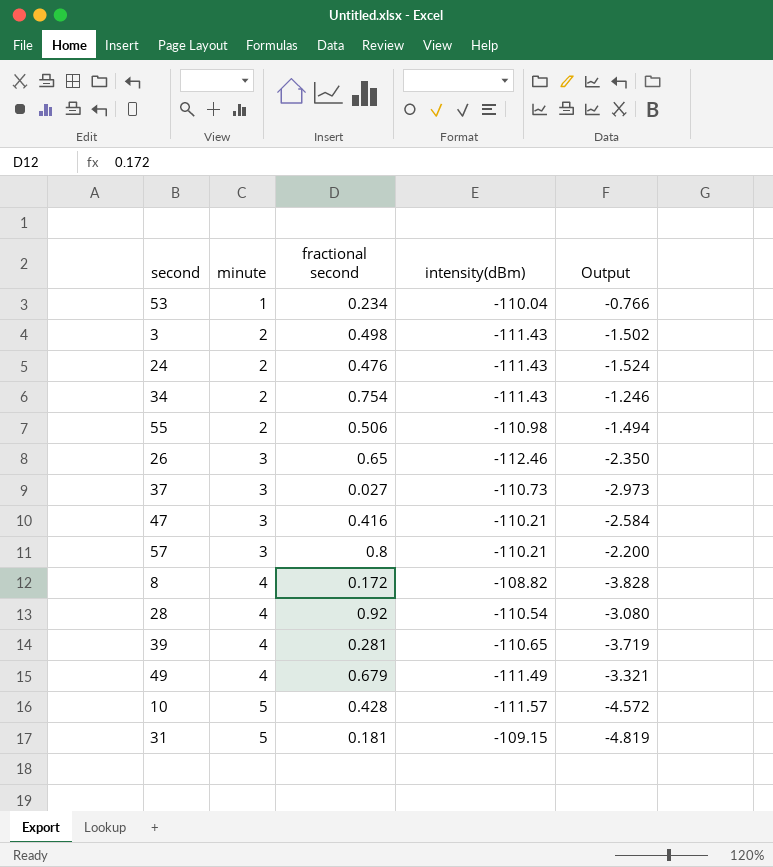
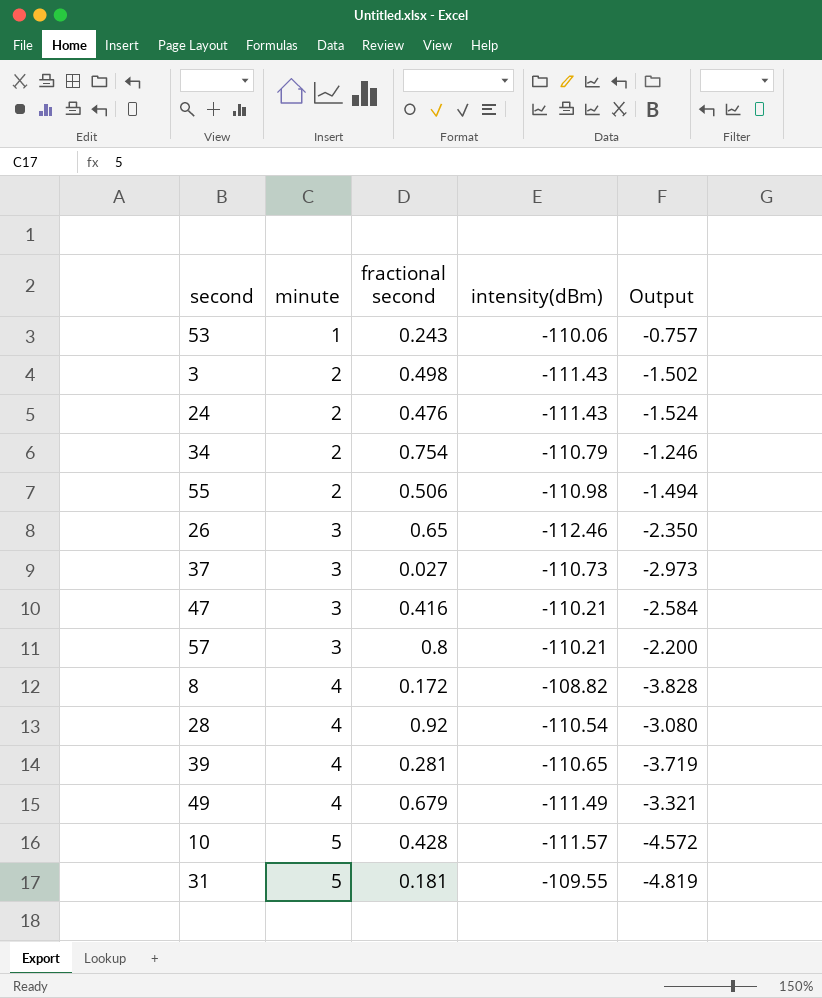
53 | fractional second: 0.234 -> 0.243
53 | intensity(dBm): -110.04 -> -110.06
53 | Output: -0.766 -> -0.757
34 | intensity(dBm): -111.43 -> -110.79
31 | intensity(dBm): -109.15 -> -109.55

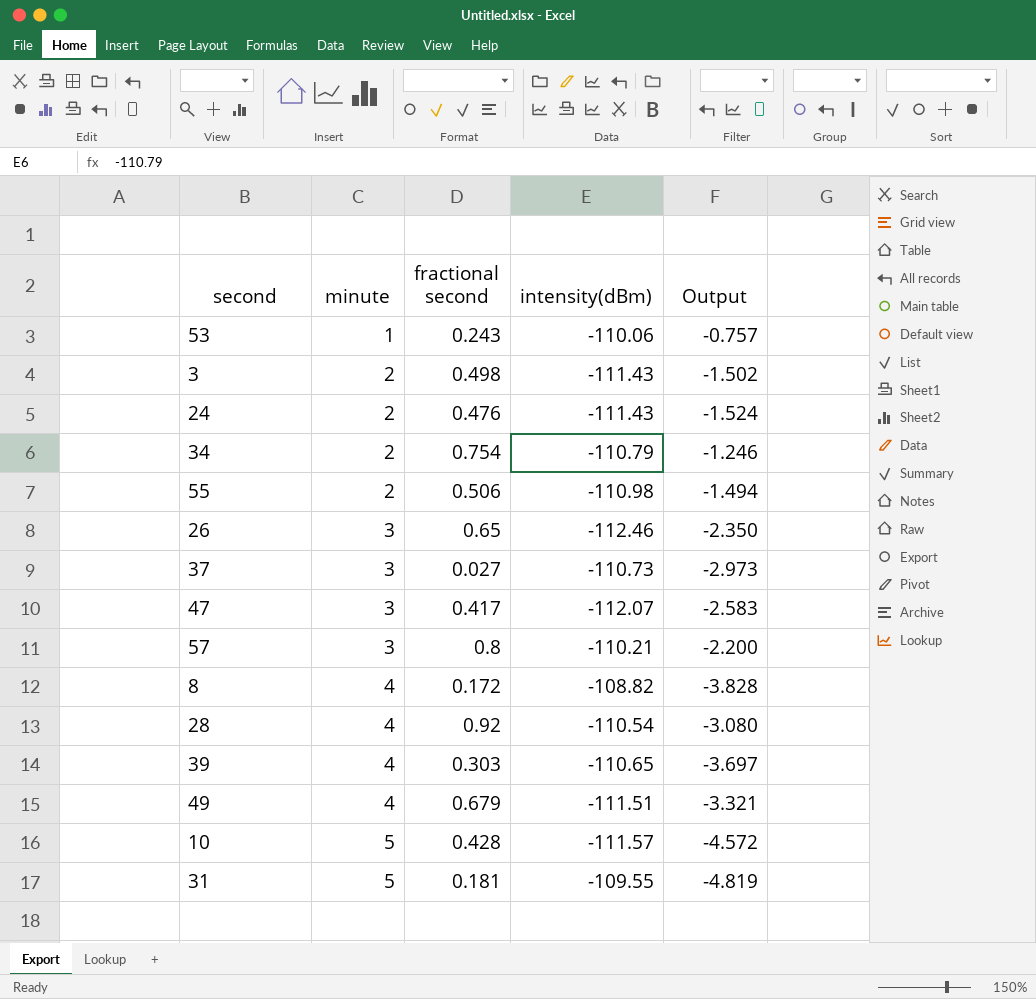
47 | fractional second: 0.416 -> 0.417
47 | intensity(dBm): -110.21 -> -112.07
47 | Output: -2.584 -> -2.583
39 | fractional second: 0.281 -> 0.303
39 | Output: -3.719 -> -3.697
49 | intensity(dBm): -111.49 -> -111.51

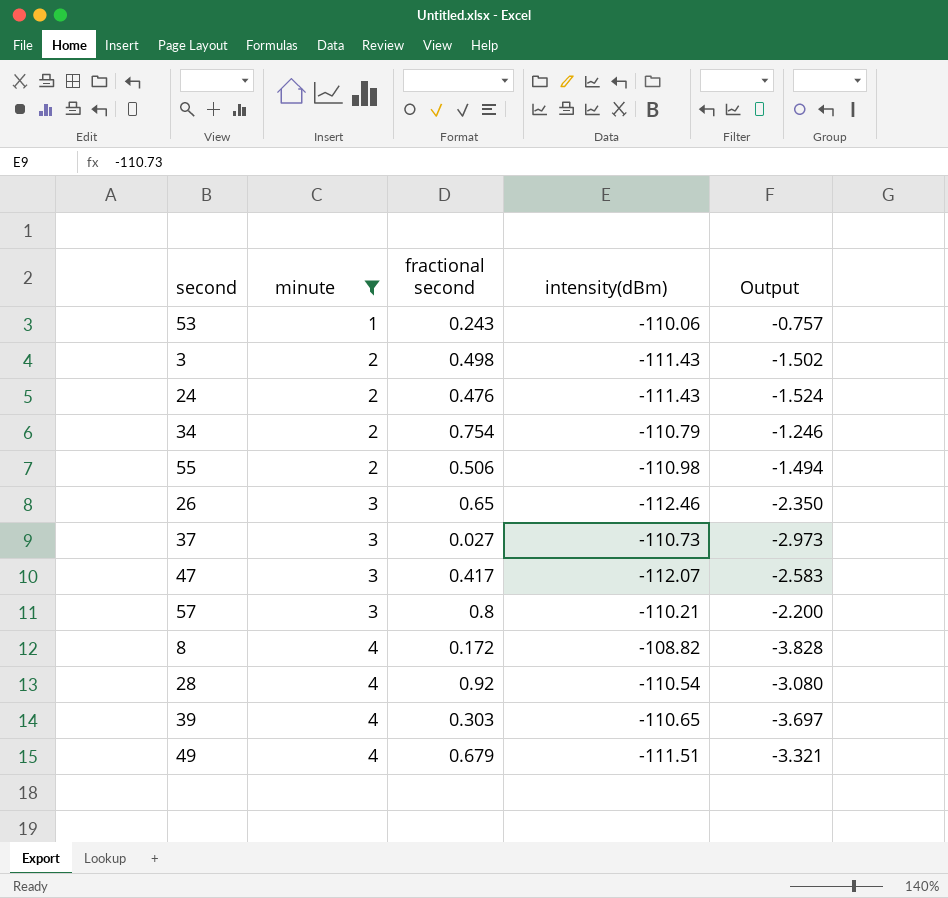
filter: none -> minute != 5

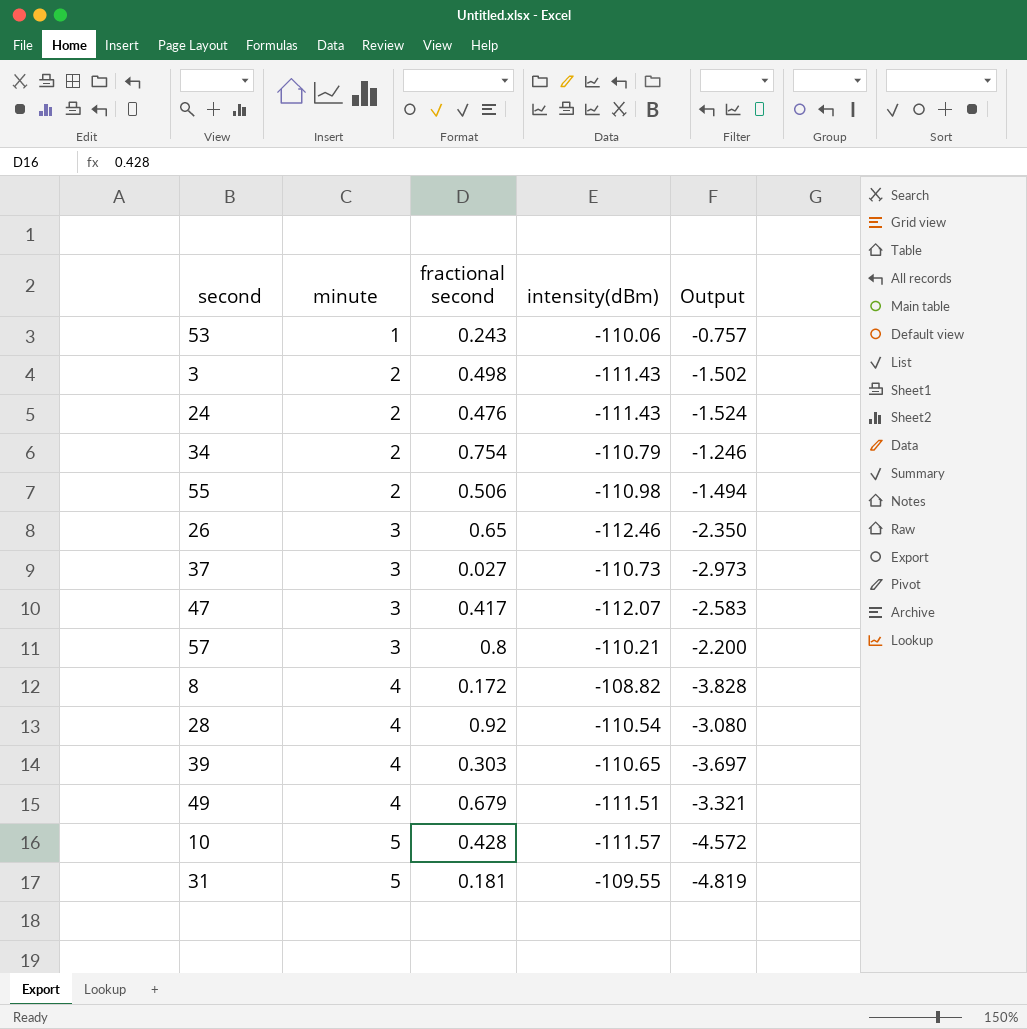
filter: minute != 5 -> none

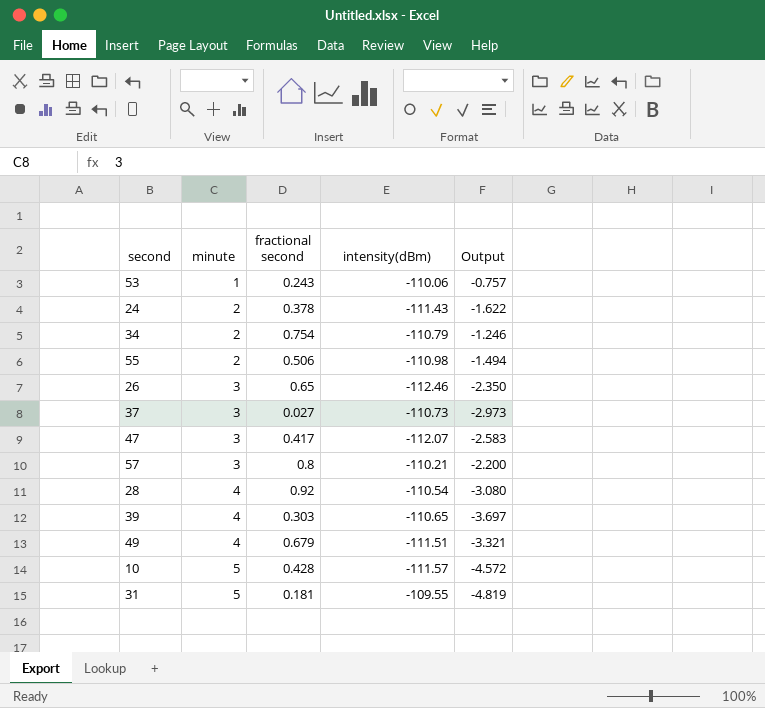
row 3: 2 | 0.498 | -111.43 | -1.502 -> none
row 8: 4 | 0.172 | -108.82 | -3.828 -> none
24 | fractional second: 0.476 -> 0.378
24 | Output: -1.524 -> -1.622

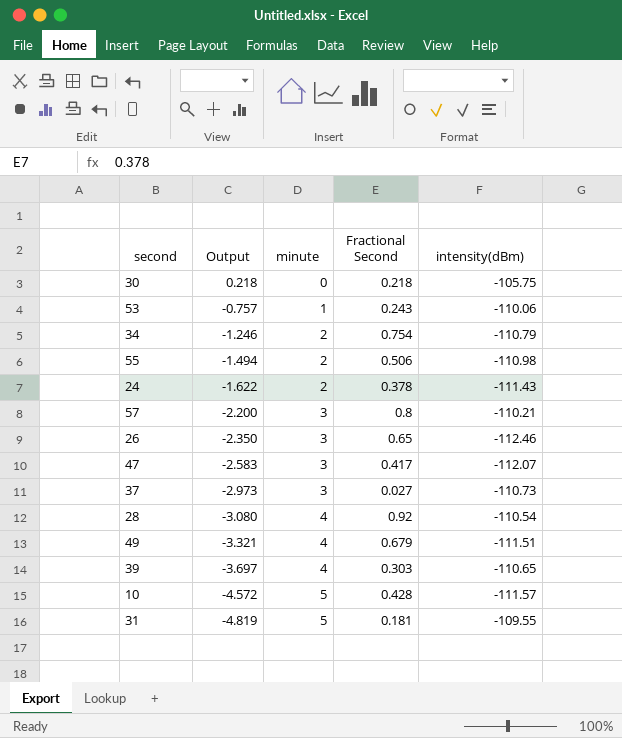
row order: minute ascending -> Output descending
column Output | position: 5 -> 2
column name: fractional second -> Fractional Second
row 30: none -> 0.218 | 0 | 0.218 | -105.75

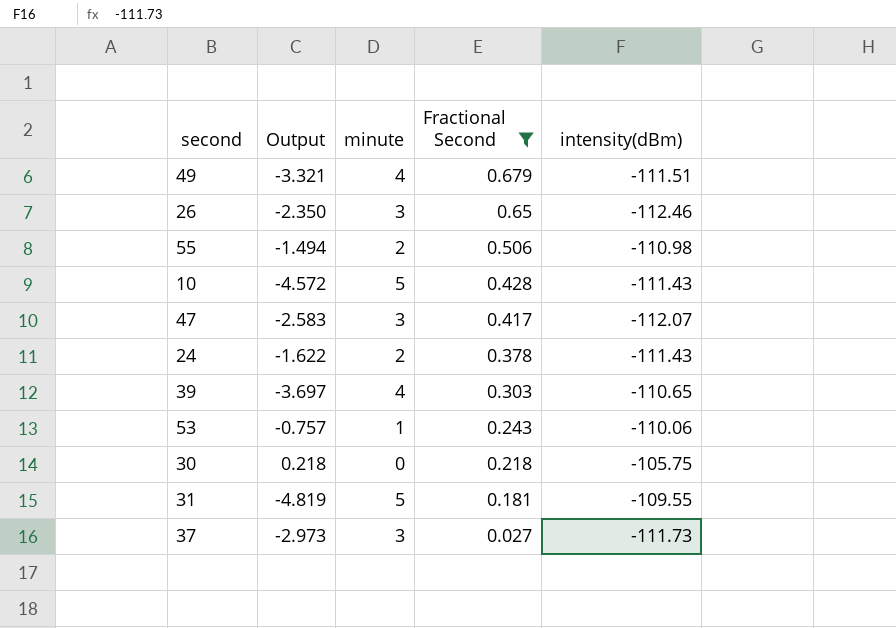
filter: none -> Fractional Second <= 0.679
row order: Output descending -> Fractional Second descending
10 | intensity(dBm): -111.57 -> -111.43
37 | intensity(dBm): -110.73 -> -111.73

